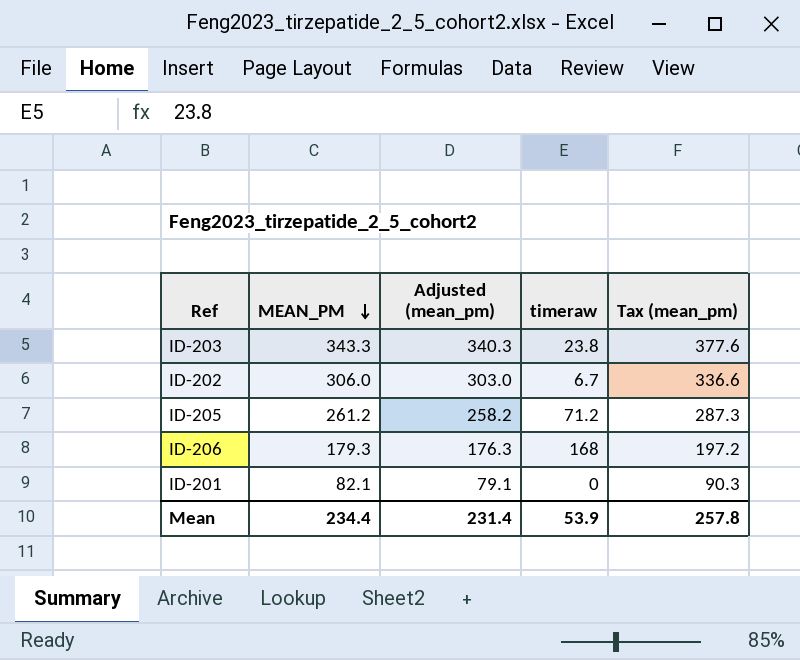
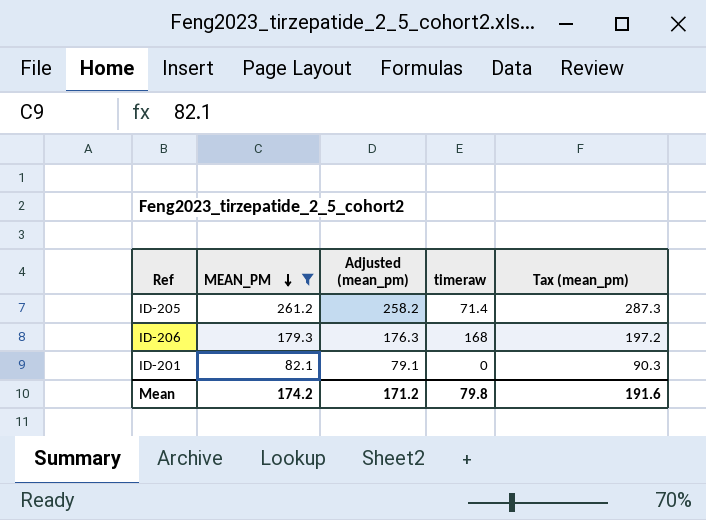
filter: none -> MEAN_PM <= 261.2
ID-205 | timeraw: 71.2 -> 71.4
Mean | MEAN_PM: 234.4 -> 174.2
Mean | Adjusted (mean_pm): 231.4 -> 171.2
Mean | timeraw: 53.9 -> 79.8
Mean | Tax (mean_pm): 257.8 -> 191.6

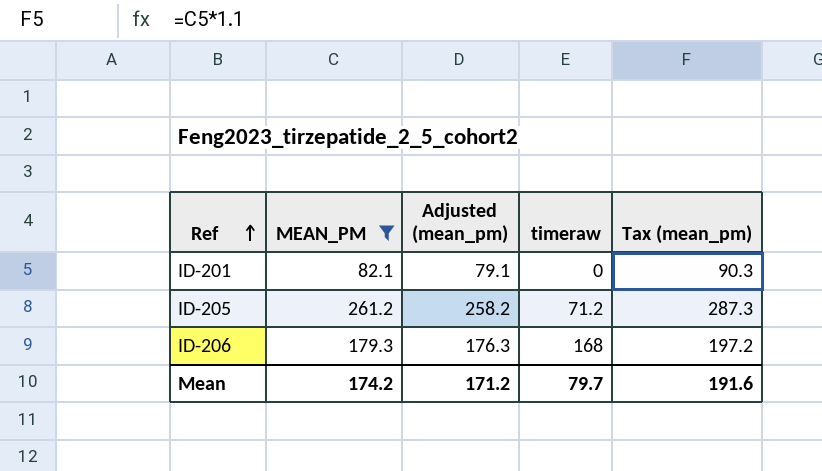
row order: MEAN_PM descending -> Ref ascending
ID-205 | timeraw: 71.4 -> 71.2
Mean | timeraw: 79.8 -> 79.7

